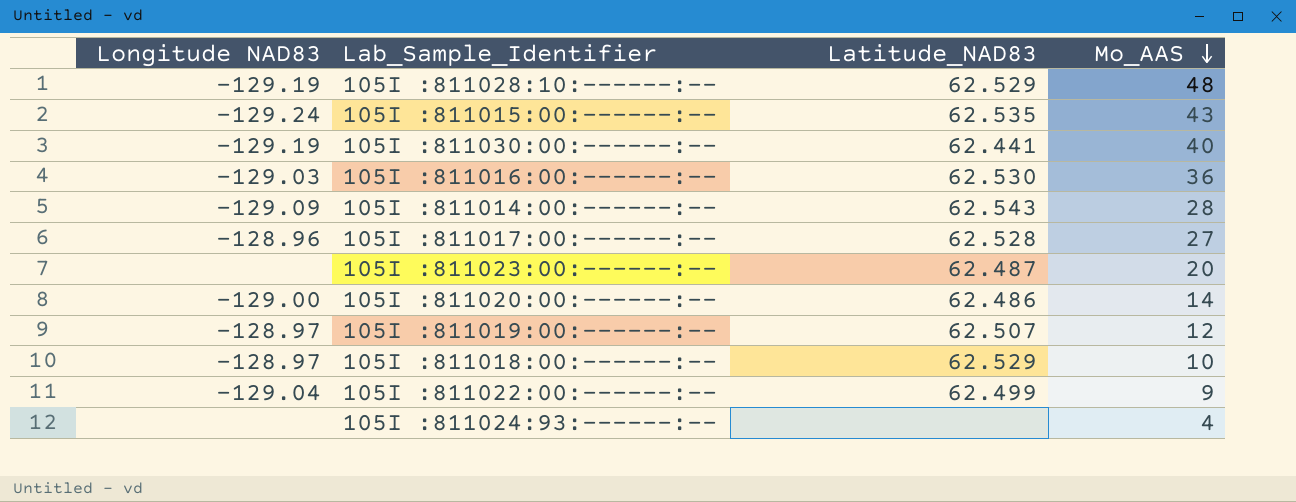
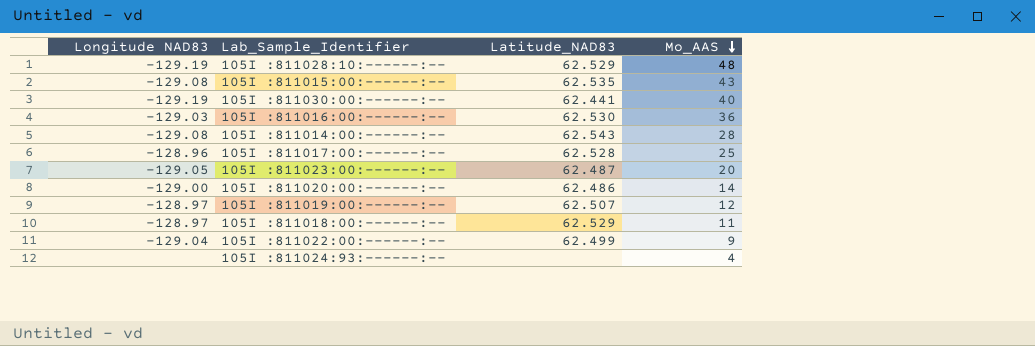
105I :811015:00:------:-- | Longitude NAD83: -129.24 -> -129.08
105I :811014:00:------:-- | Longitude NAD83: -129.09 -> -129.08
105I :811017:00:------:-- | Mo_AAS: 27 -> 25
105I :811023:00:------:-- | Longitude NAD83: none -> -129.05
105I :811018:00:------:-- | Mo_AAS: 10 -> 11

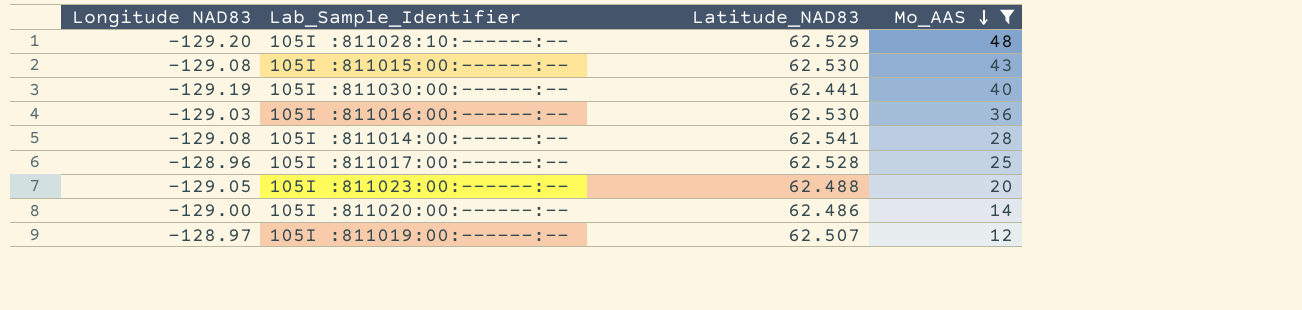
filter: none -> Mo_AAS >= 12
105I :811028:10:------:-- | Longitude NAD83: -129.19 -> -129.20
105I :811015:00:------:-- | Latitude_NAD83: 62.535 -> 62.530
105I :811014:00:------:-- | Latitude_NAD83: 62.543 -> 62.541
105I :811023:00:------:-- | Latitude_NAD83: 62.487 -> 62.488

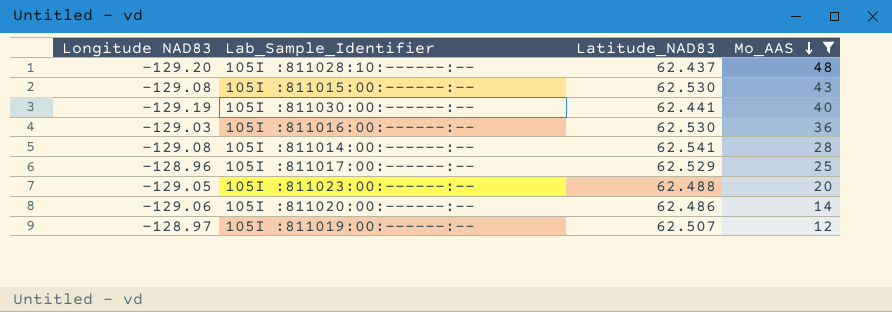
105I :811028:10:------:-- | Latitude_NAD83: 62.529 -> 62.437
105I :811017:00:------:-- | Latitude_NAD83: 62.528 -> 62.529
105I :811020:00:------:-- | Longitude NAD83: -129.00 -> -129.06

